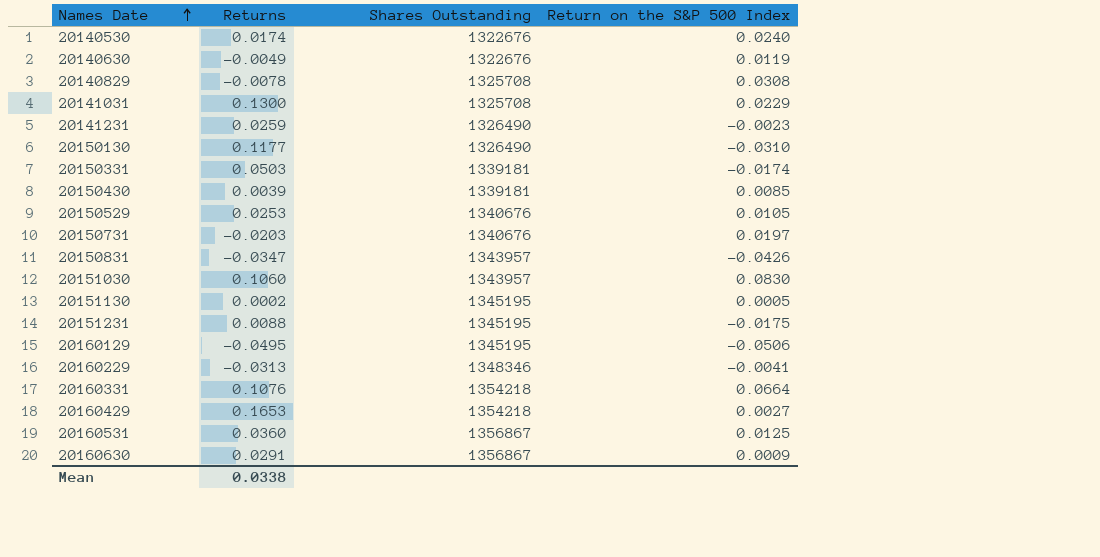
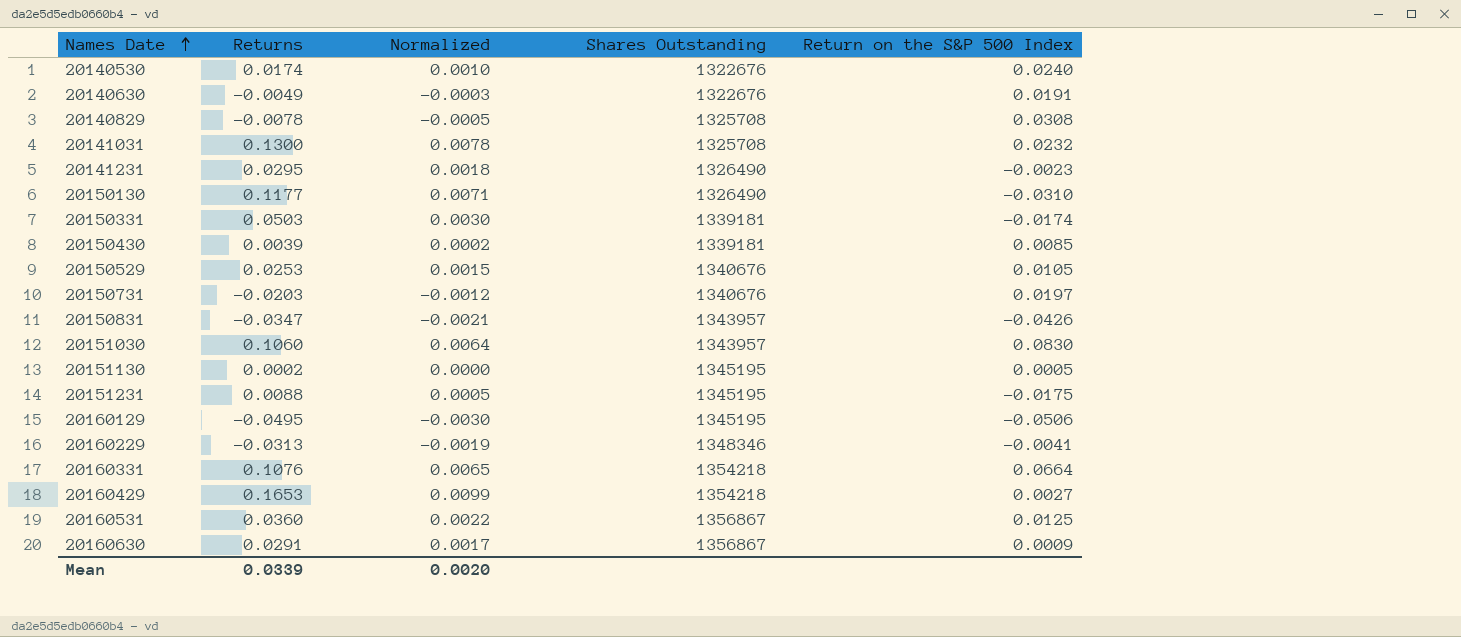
column Normalized | formula: none -> [Returns] * 0.06
20140630 | Return on the S&P 500 Index: 0.0119 -> 0.0191
20141031 | Return on the S&P 500 Index: 0.0229 -> 0.0232
20141231 | Returns: 0.0259 -> 0.0295
Mean | Returns: 0.0338 -> 0.0339

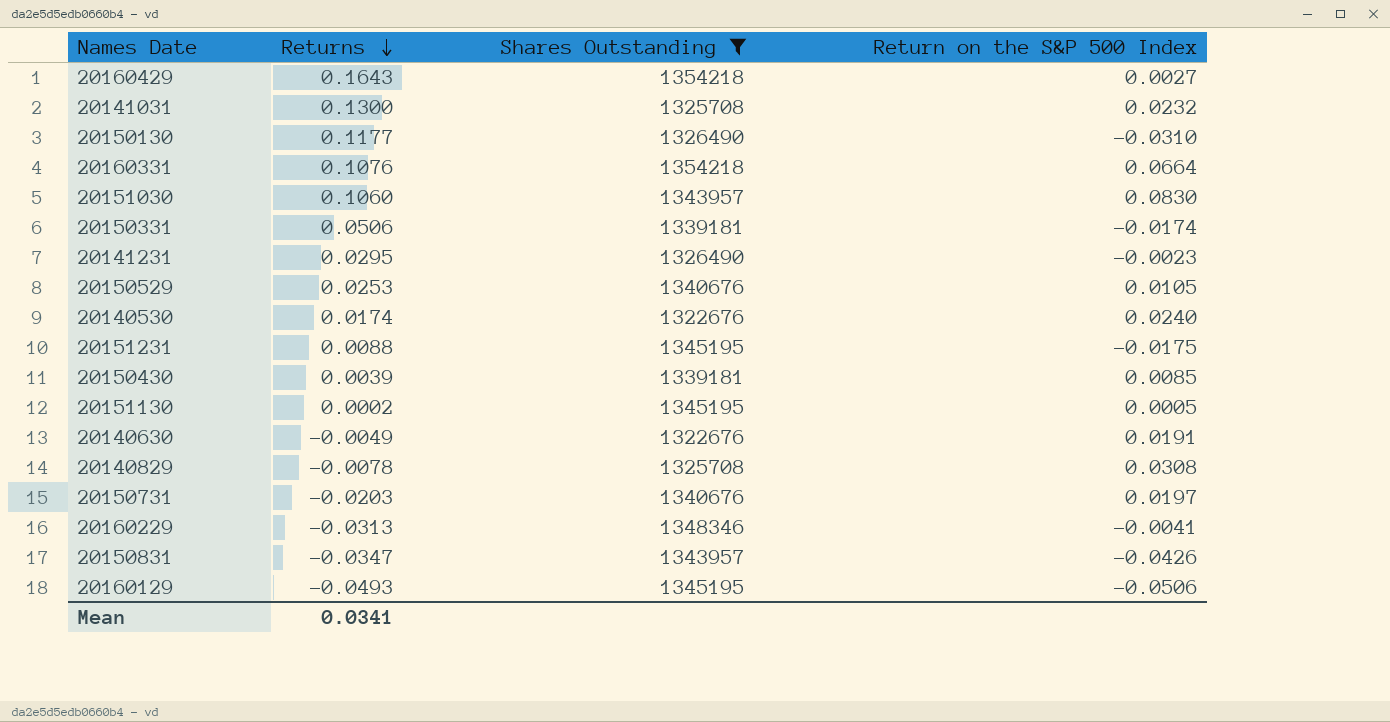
filter: none -> Shares Outstanding != 1356867
row order: Names Date ascending -> Returns descending
column Normalized | formula: [Returns] * 0.06 -> none
20160429 | Returns: 0.1653 -> 0.1643
20150331 | Returns: 0.0503 -> 0.0506
20160129 | Returns: -0.0495 -> -0.0493
Mean | Returns: 0.0339 -> 0.0341

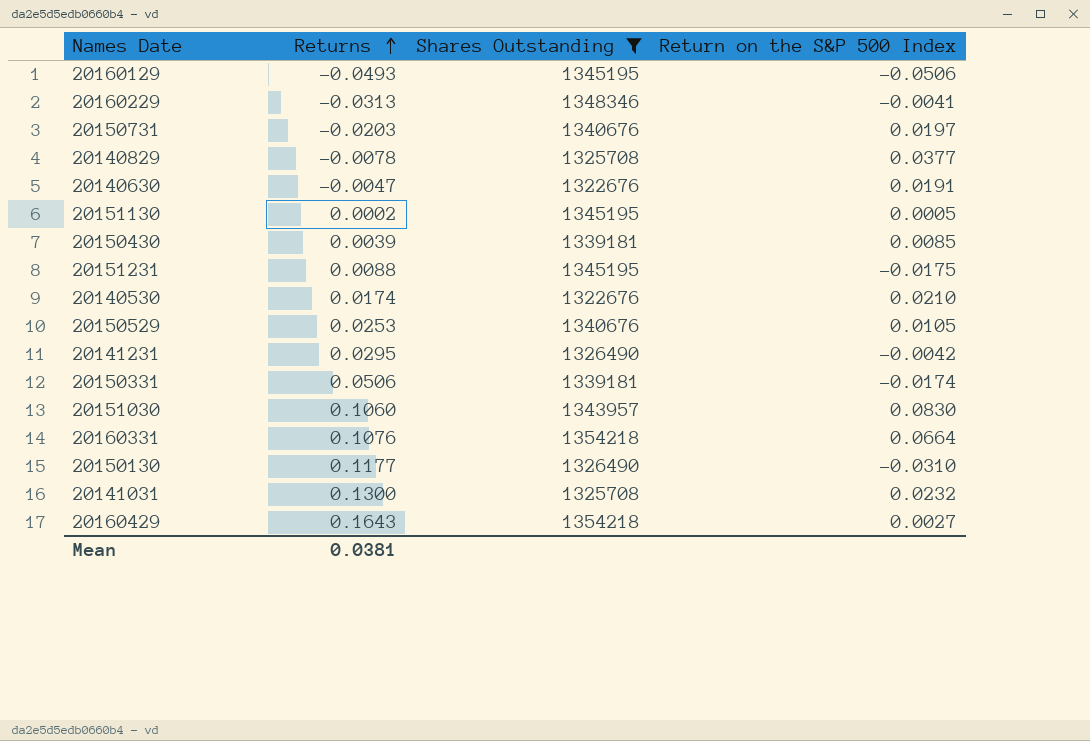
row order: Returns descending -> Returns ascending
row 20150831: -0.0347 | 1343957 | -0.0426 -> none
20140829 | Return on the S&P 500 Index: 0.0308 -> 0.0377
20140630 | Returns: -0.0049 -> -0.0047
20140530 | Return on the S&P 500 Index: 0.0240 -> 0.0210
20141231 | Return on the S&P 500 Index: -0.0023 -> -0.0042
Mean | Returns: 0.0341 -> 0.0381

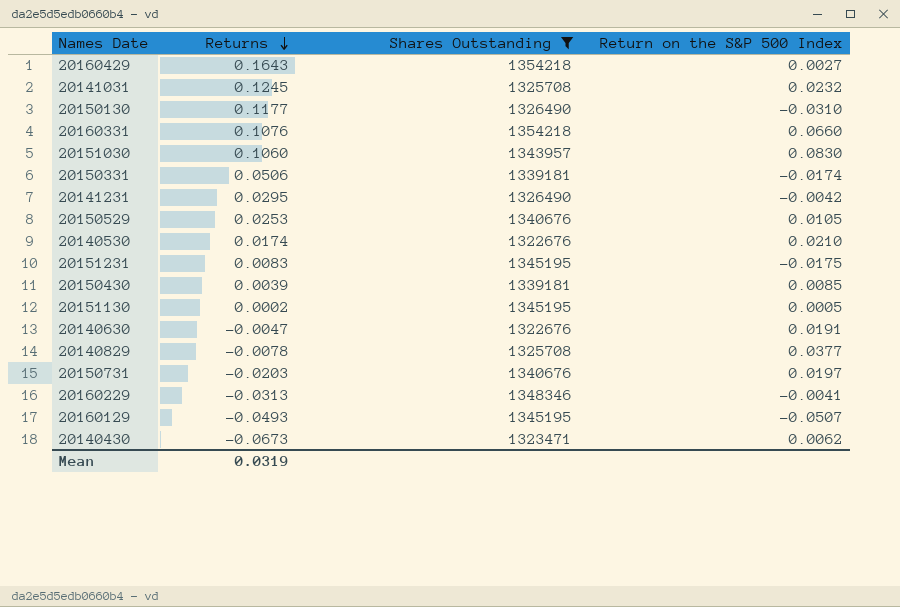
row order: Returns ascending -> Returns descending
20141031 | Returns: 0.1300 -> 0.1245
20160331 | Return on the S&P 500 Index: 0.0664 -> 0.0660
20151231 | Returns: 0.0088 -> 0.0083
20160129 | Return on the S&P 500 Index: -0.0506 -> -0.0507
row 20140430: none -> -0.0673 | 1323471 | 0.0062
Mean | Returns: 0.0381 -> 0.0319

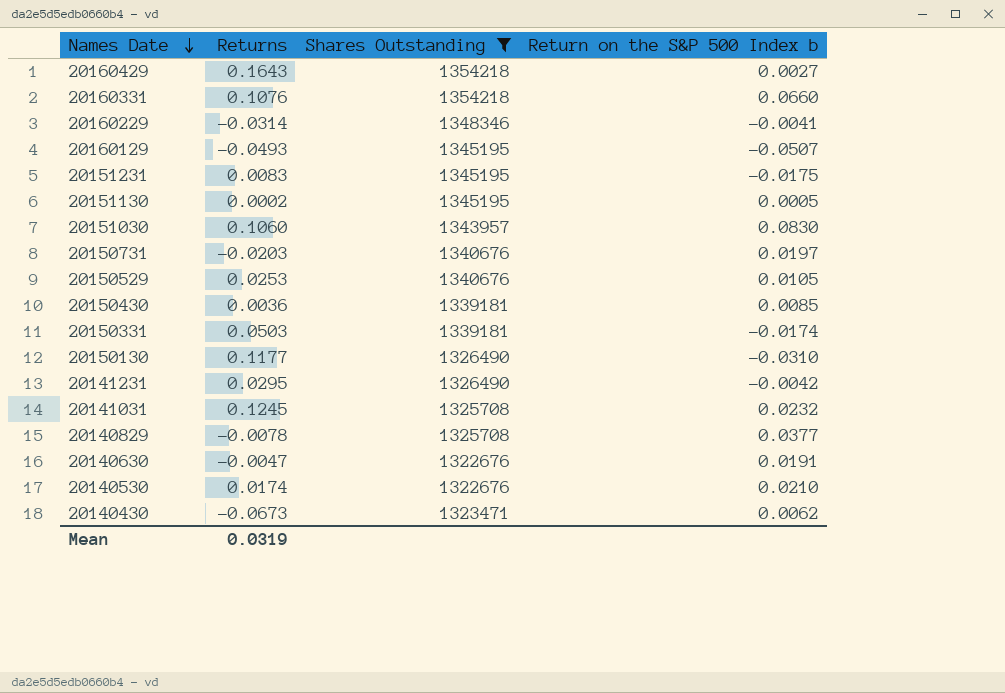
row order: Returns descending -> Names Date descending
column name: Return on the S&P 500 Index -> Return on the S&P 500 Index b
20160229 | Returns: -0.0313 -> -0.0314
20150430 | Returns: 0.0039 -> 0.0036
20150331 | Returns: 0.0506 -> 0.0503

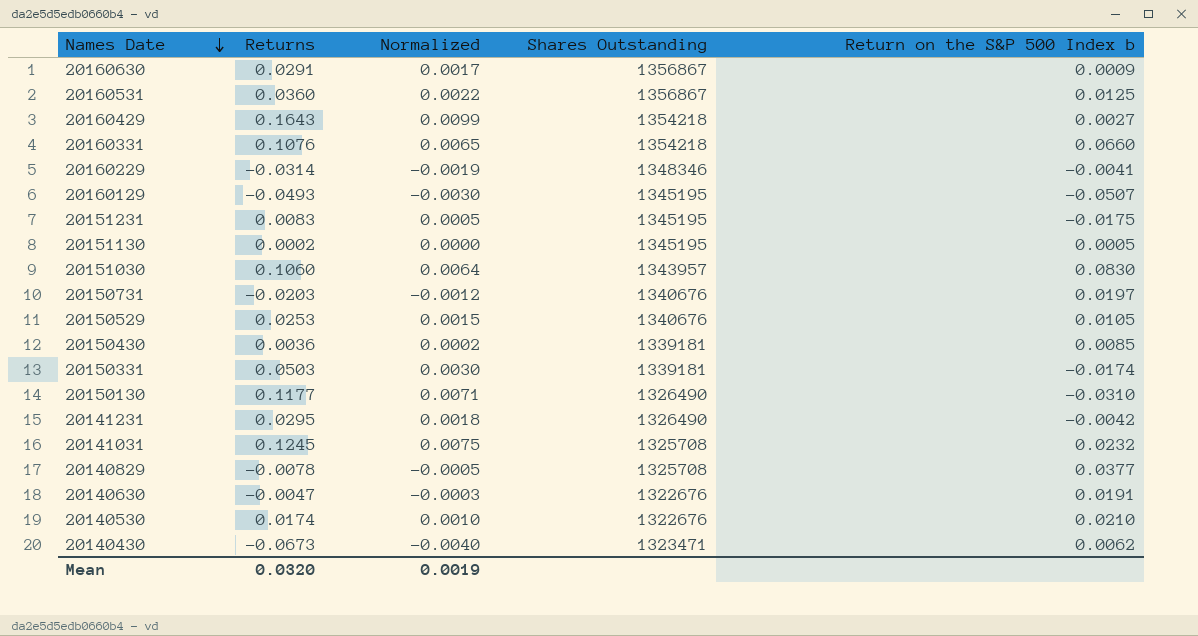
filter: Shares Outstanding != 1356867 -> none
column Normalized | formula: none -> [Returns] * 0.06
Mean | Returns: 0.0319 -> 0.0320

